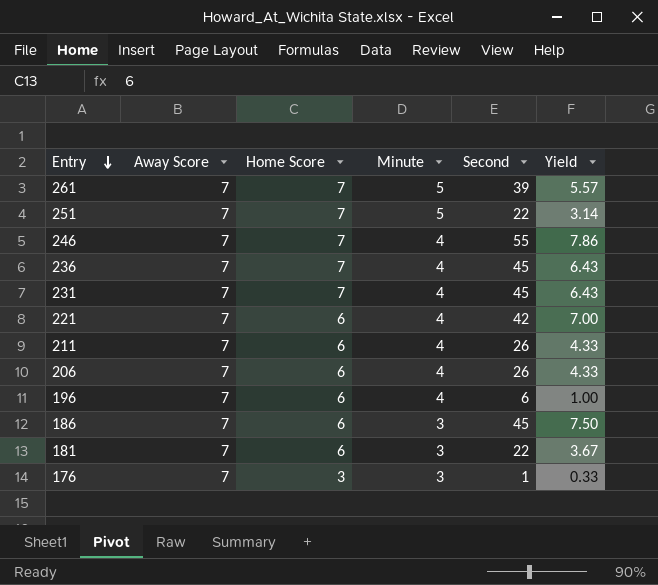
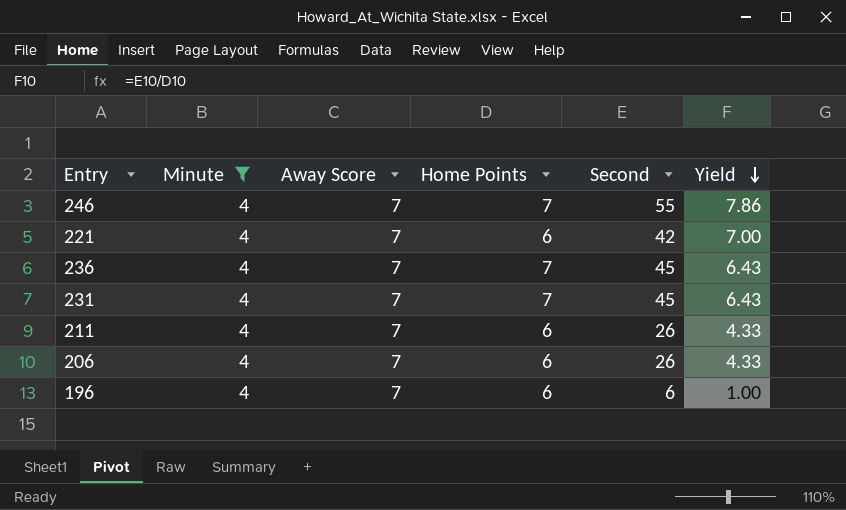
filter: none -> Minute = 4
row order: Entry descending -> Yield descending
column Minute | position: 4 -> 2
column name: Home Score -> Home Points

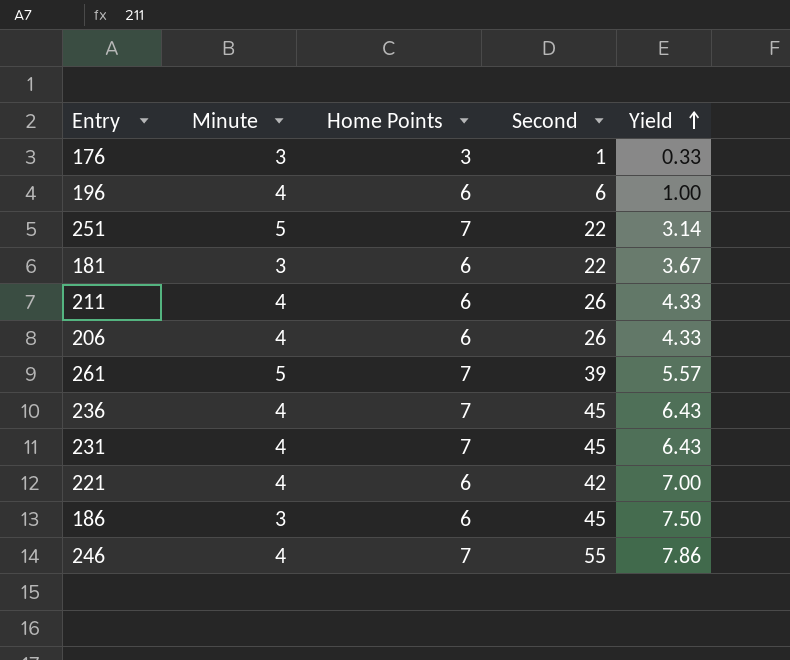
filter: Minute = 4 -> none
row order: Yield descending -> Yield ascending
column Away Score | position: 3 -> none

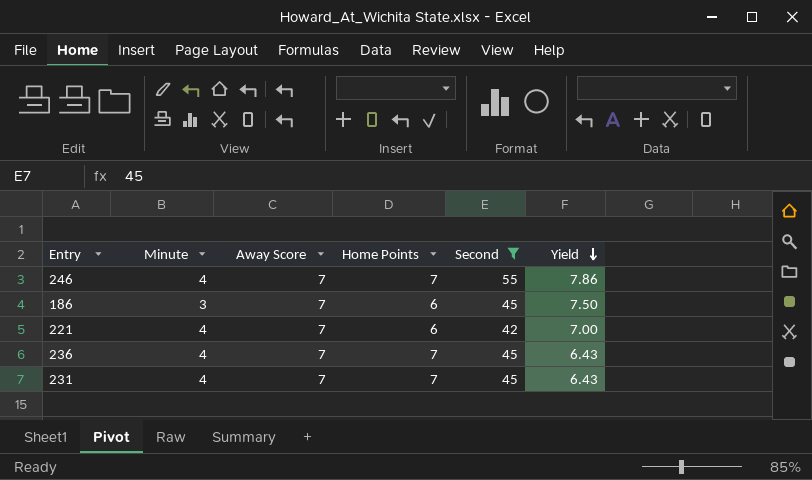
filter: none -> Second >= 42
row order: Yield ascending -> Yield descending
column Away Score | position: none -> 3

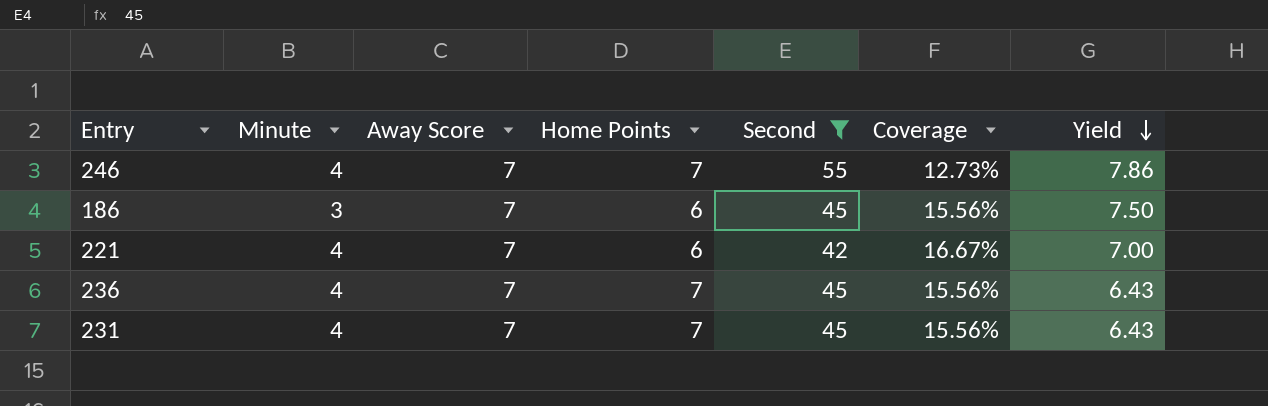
column Coverage | formula: none -> [Away Score] / [Second]

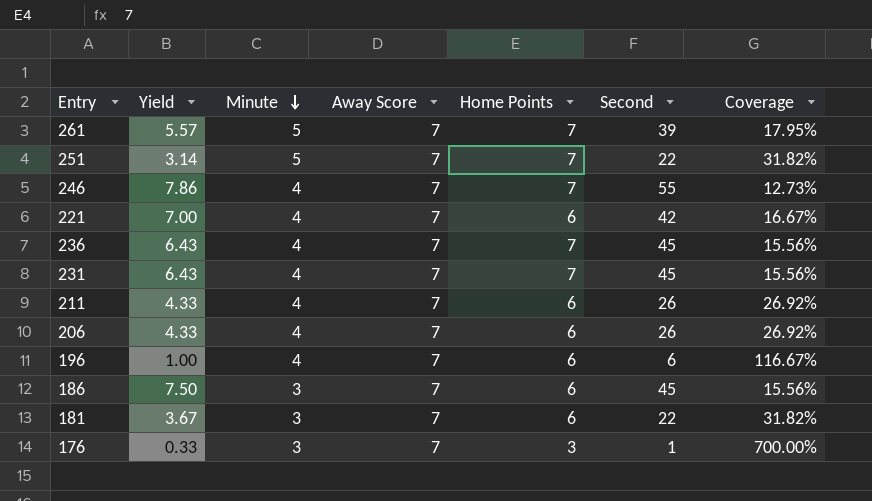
filter: Second >= 42 -> none
row order: Yield descending -> Minute descending
column Yield | position: 7 -> 2

